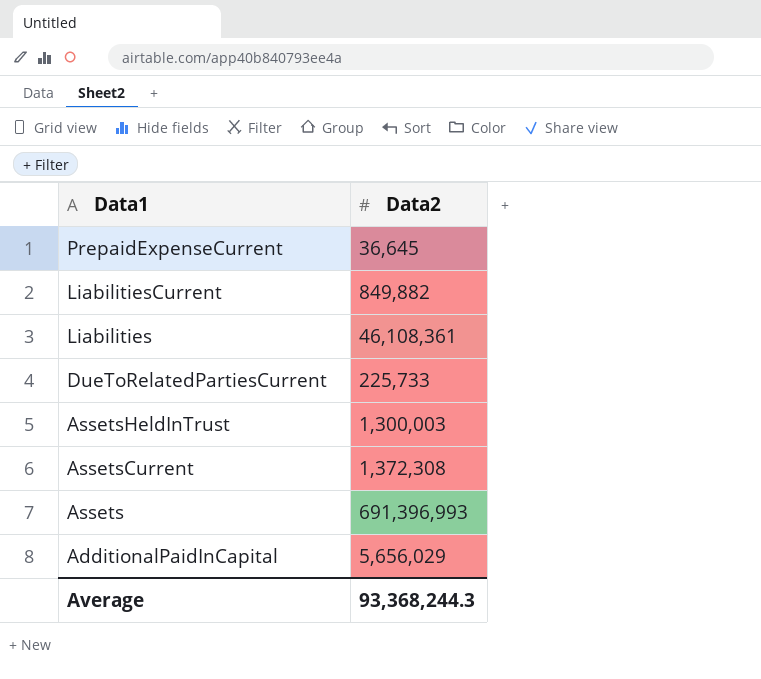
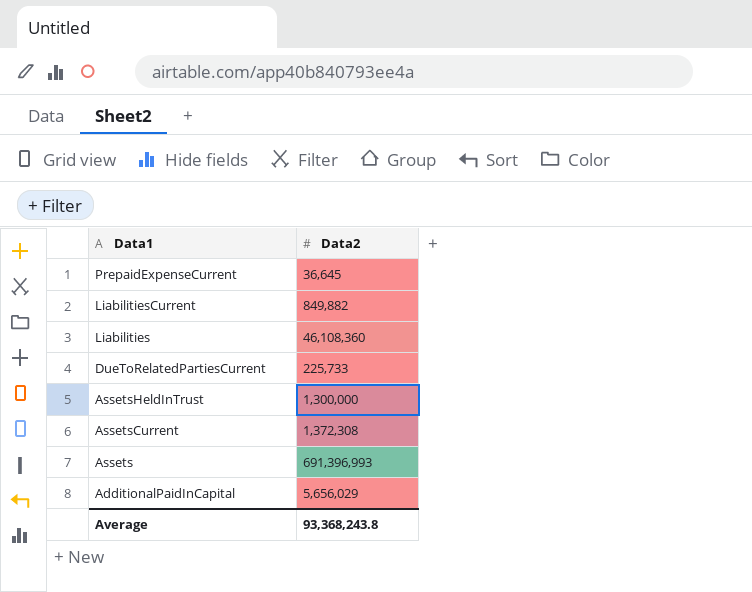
Liabilities | Data2: 46,108,361 -> 46,108,360
AssetsHeldInTrust | Data2: 1,300,003 -> 1,300,000
Average | Data2: 93,368,244.3 -> 93,368,243.8

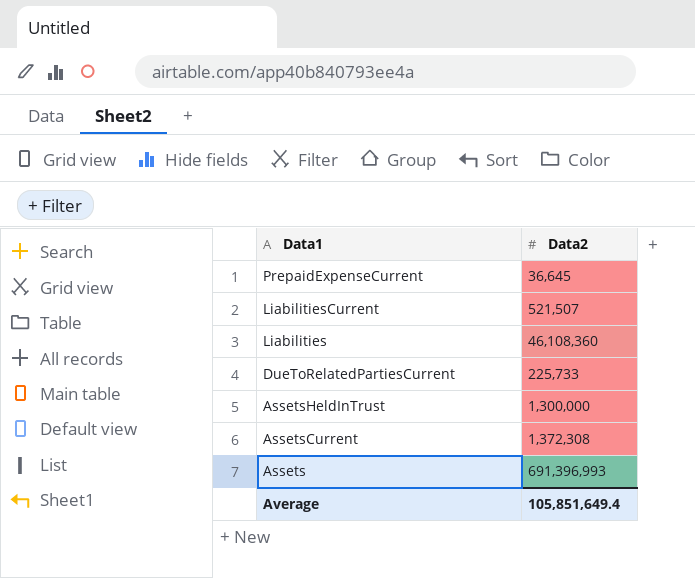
row AdditionalPaidInCapital: 5,656,029 -> none
LiabilitiesCurrent | Data2: 849,882 -> 521,507
Average | Data2: 93,368,243.8 -> 105,851,649.4

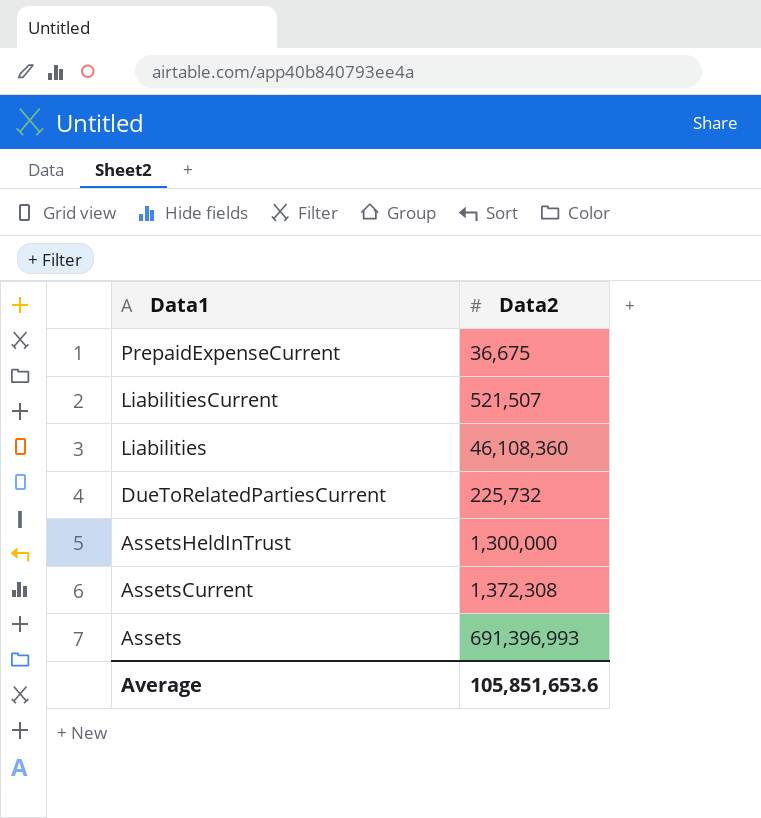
PrepaidExpenseCurrent | Data2: 36,645 -> 36,675
DueToRelatedPartiesCurrent | Data2: 225,733 -> 225,732
Average | Data2: 105,851,649.4 -> 105,851,653.6

